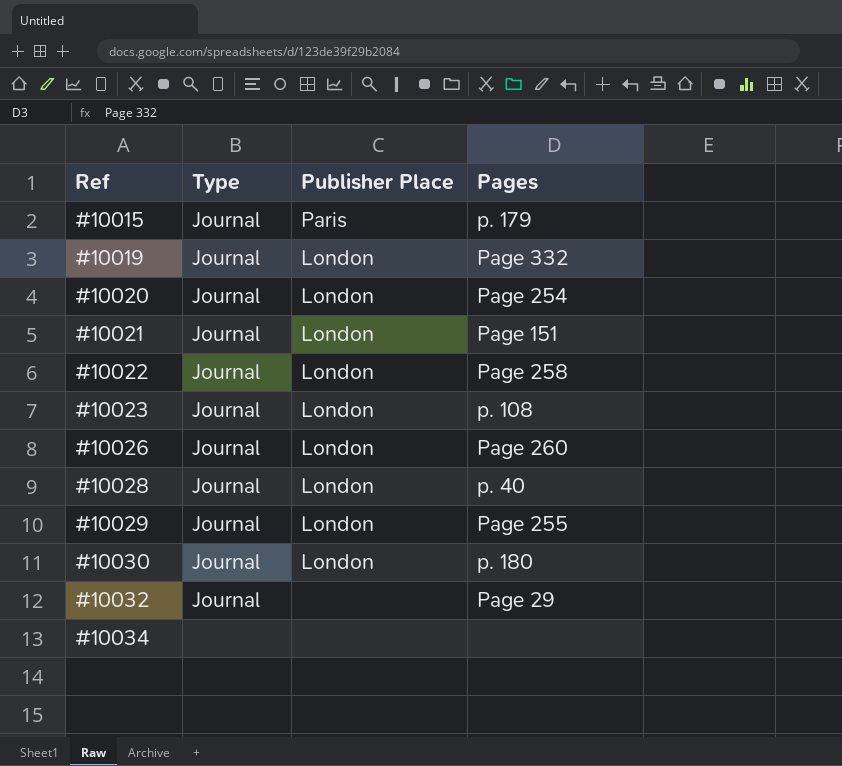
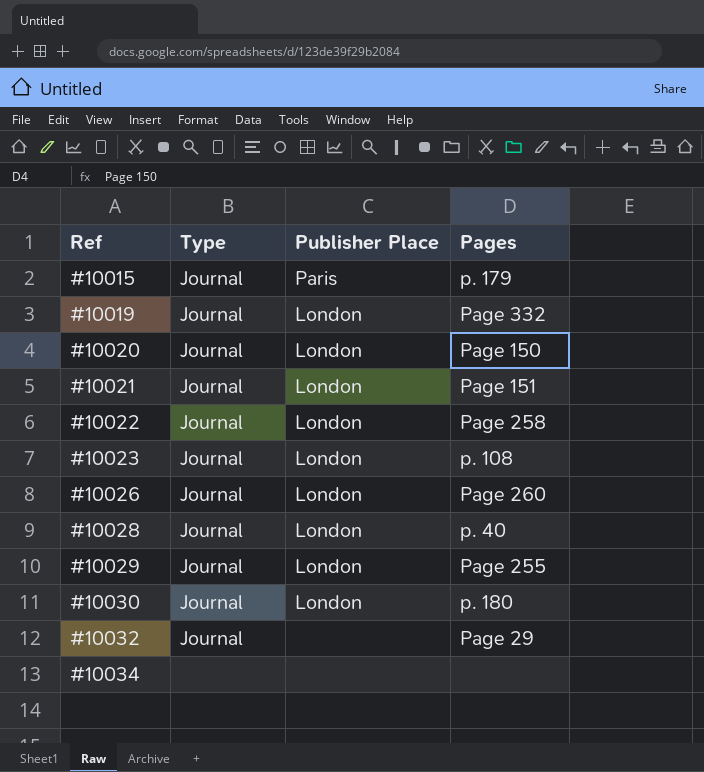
#10020 | Pages: Page 254 -> Page 150

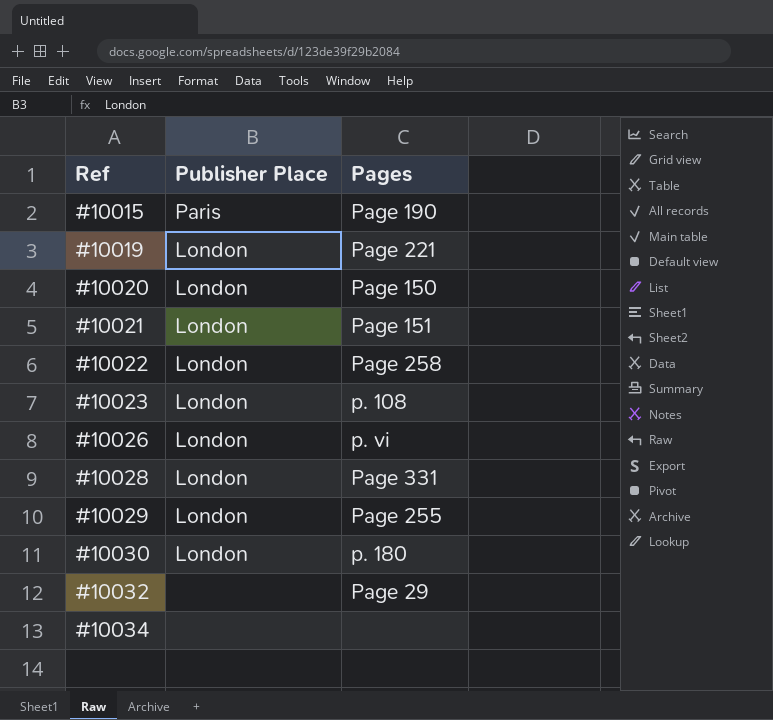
column Type | position: 2 -> none
#10015 | Pages: p. 179 -> Page 190
#10019 | Pages: Page 332 -> Page 221
#10026 | Pages: Page 260 -> p. vi
#10028 | Pages: p. 40 -> Page 331

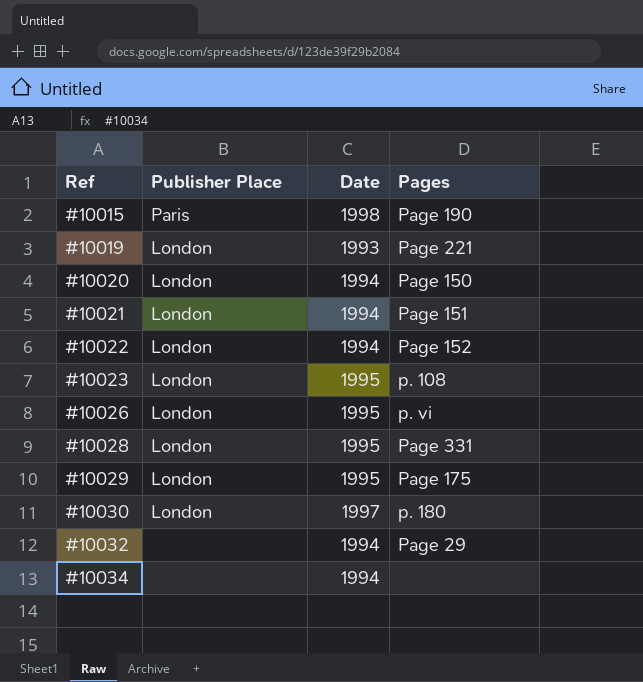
column Date | position: none -> 3
#10022 | Pages: Page 258 -> Page 152
#10029 | Pages: Page 255 -> Page 175

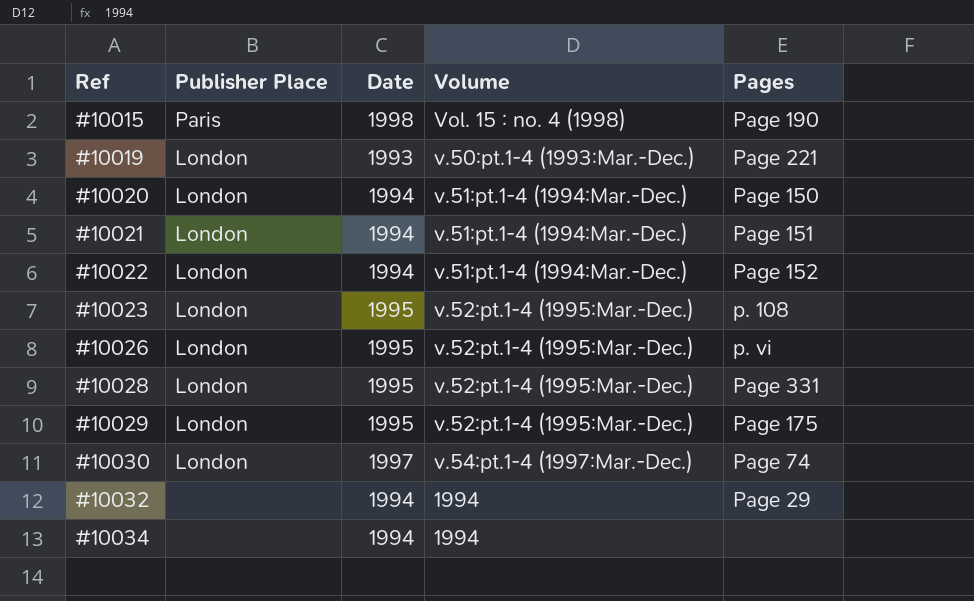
column Volume | position: none -> 4
#10030 | Pages: p. 180 -> Page 74

